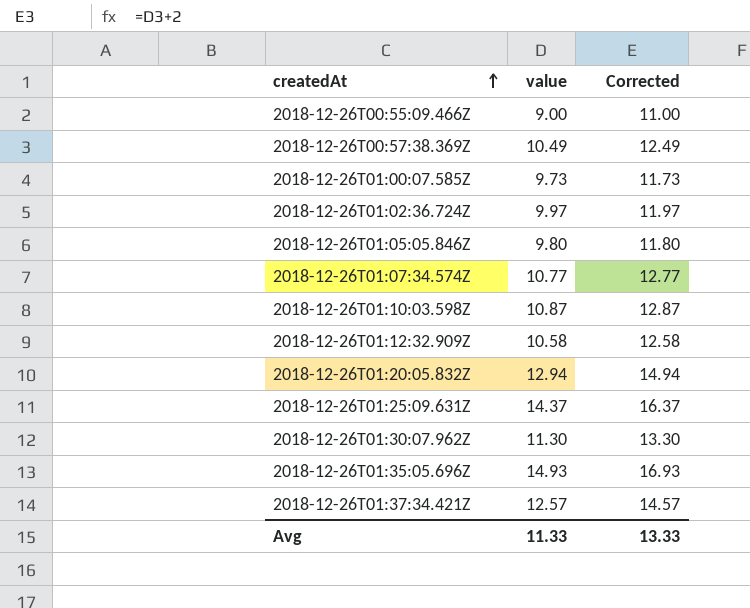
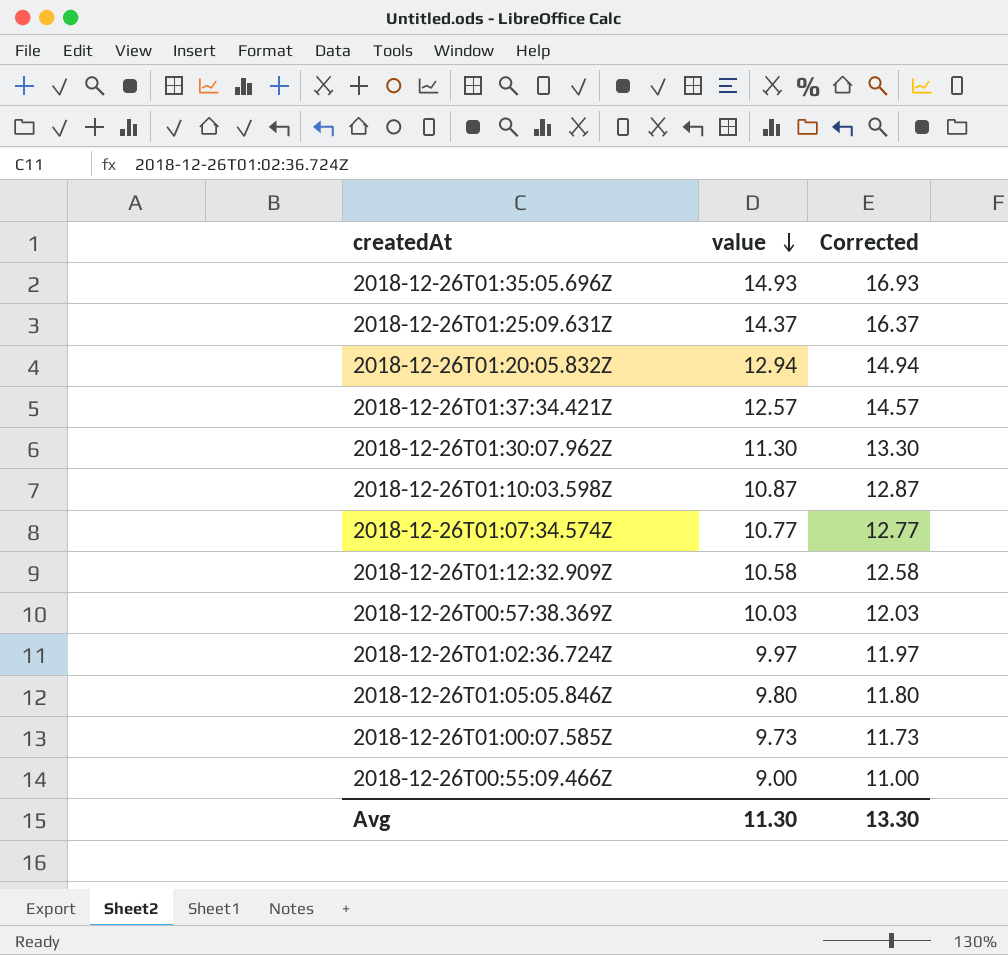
row order: createdAt ascending -> value descending
2018-12-26T00:57:38.369Z | value: 10.49 -> 10.03
2018-12-26T00:57:38.369Z | Corrected: 12.49 -> 12.03
Avg | value: 11.33 -> 11.30
Avg | Corrected: 13.33 -> 13.30

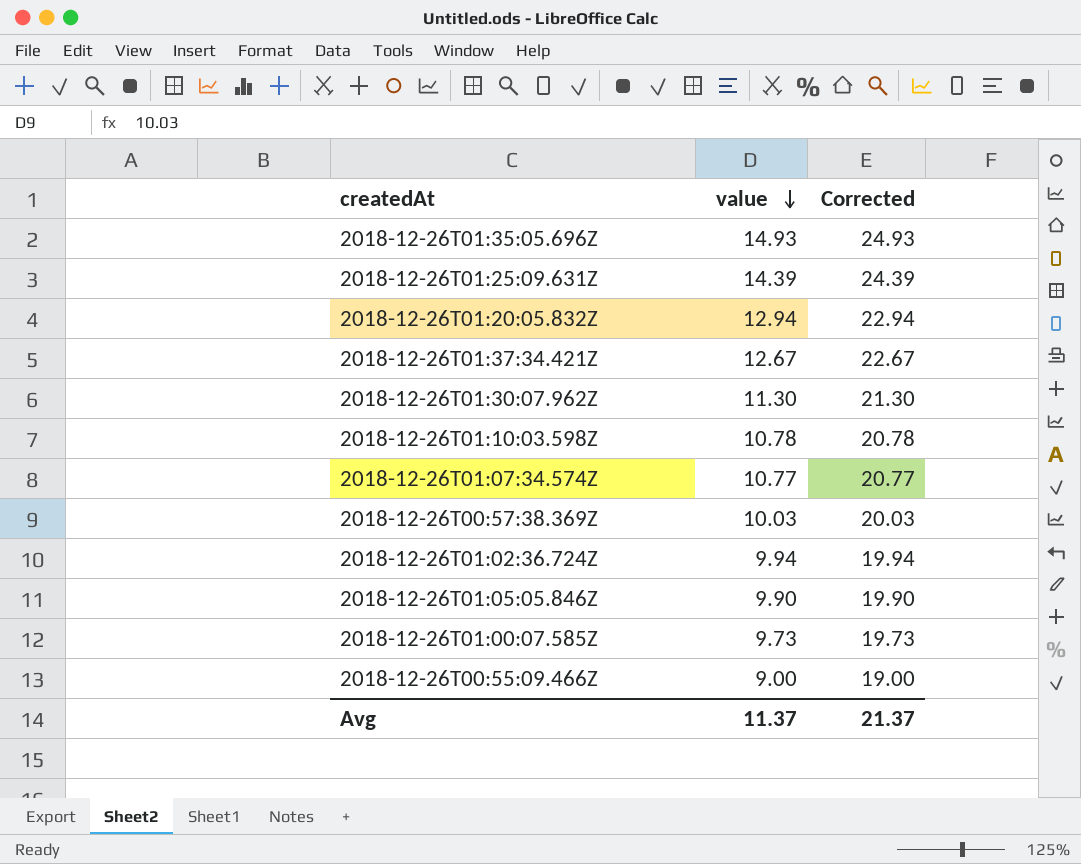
column Corrected | formula: [value] + 2 -> [value] + 10
row 2018-12-26T01:12:32.909Z: 10.58 | 12.58 -> none
2018-12-26T01:25:09.631Z | value: 14.37 -> 14.39
2018-12-26T01:37:34.421Z | value: 12.57 -> 12.67
2018-12-26T01:10:03.598Z | value: 10.87 -> 10.78
2018-12-26T01:02:36.724Z | value: 9.97 -> 9.94
2018-12-26T01:05:05.846Z | value: 9.80 -> 9.90
Avg | value: 11.30 -> 11.37
Avg | Corrected: 13.30 -> 21.37

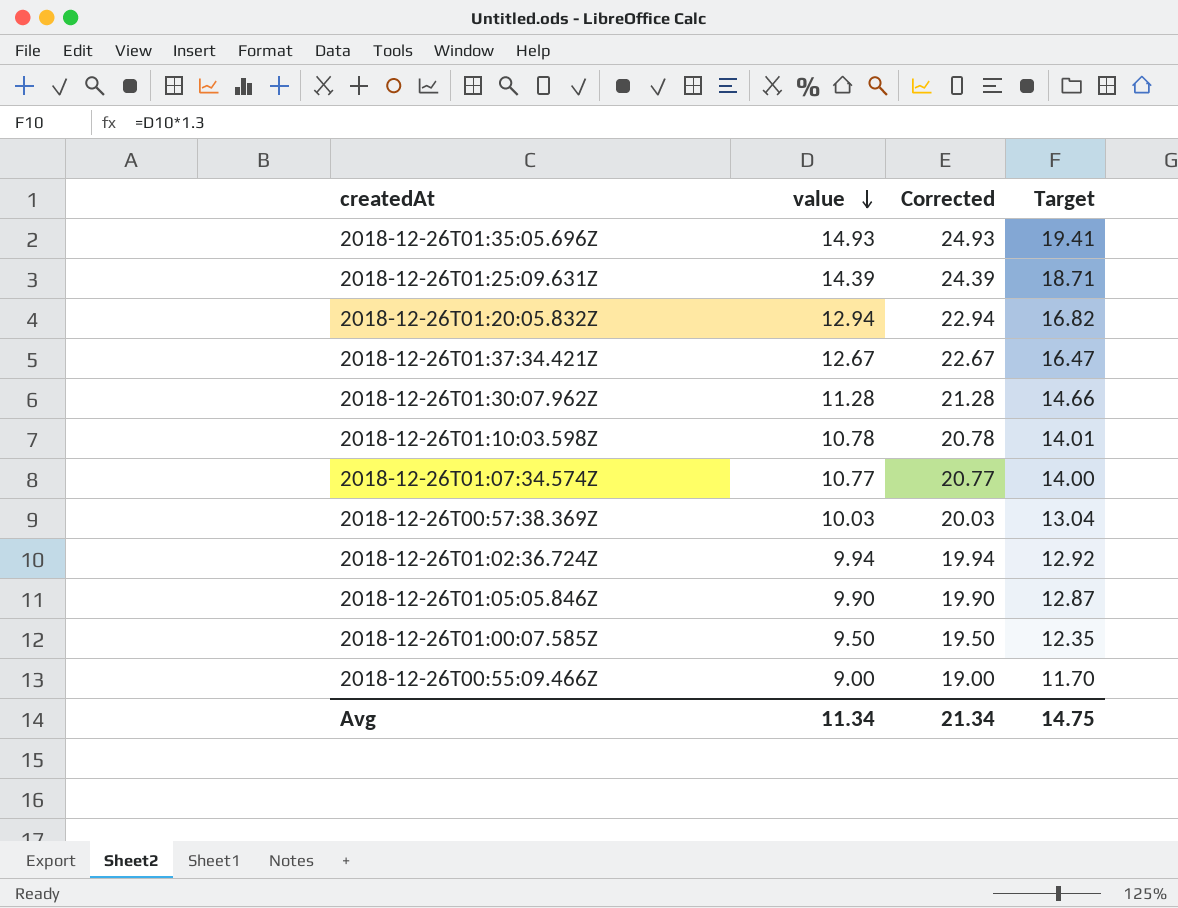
column Target | formula: none -> [value] * 1.3
2018-12-26T01:30:07.962Z | value: 11.30 -> 11.28
2018-12-26T01:30:07.962Z | Corrected: 21.30 -> 21.28
2018-12-26T01:00:07.585Z | value: 9.73 -> 9.50
2018-12-26T01:00:07.585Z | Corrected: 19.73 -> 19.50
Avg | value: 11.37 -> 11.34
Avg | Corrected: 21.37 -> 21.34

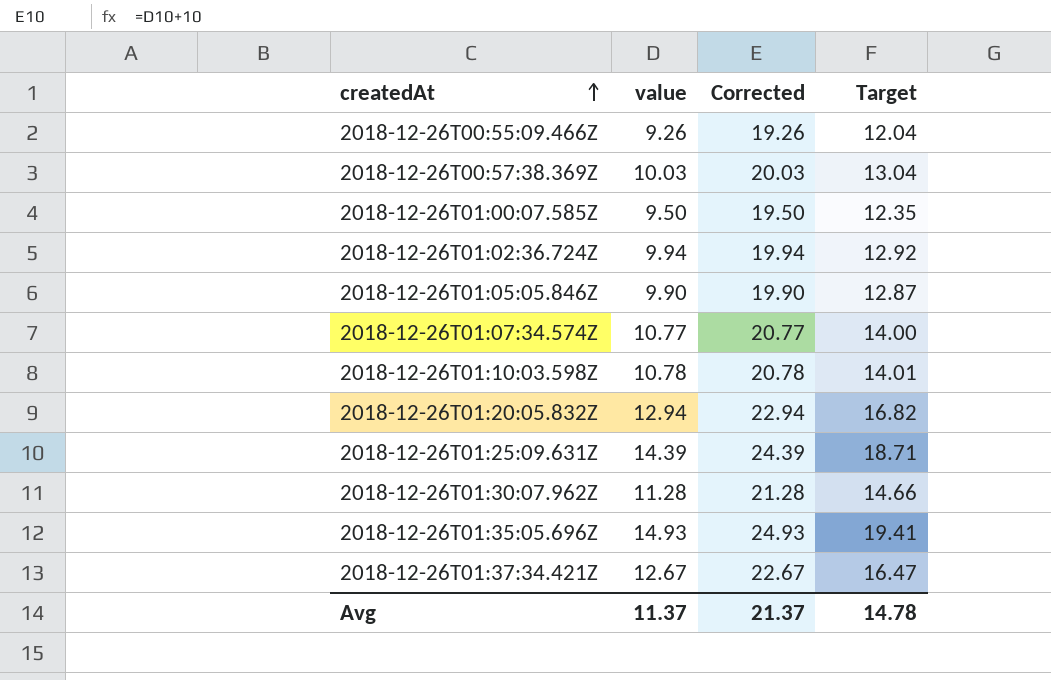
row order: value descending -> createdAt ascending
2018-12-26T00:55:09.466Z | value: 9.00 -> 9.26
2018-12-26T00:55:09.466Z | Corrected: 19.00 -> 19.26
2018-12-26T00:55:09.466Z | Target: 11.70 -> 12.04
Avg | value: 11.34 -> 11.37
Avg | Corrected: 21.34 -> 21.37
Avg | Target: 14.75 -> 14.78

